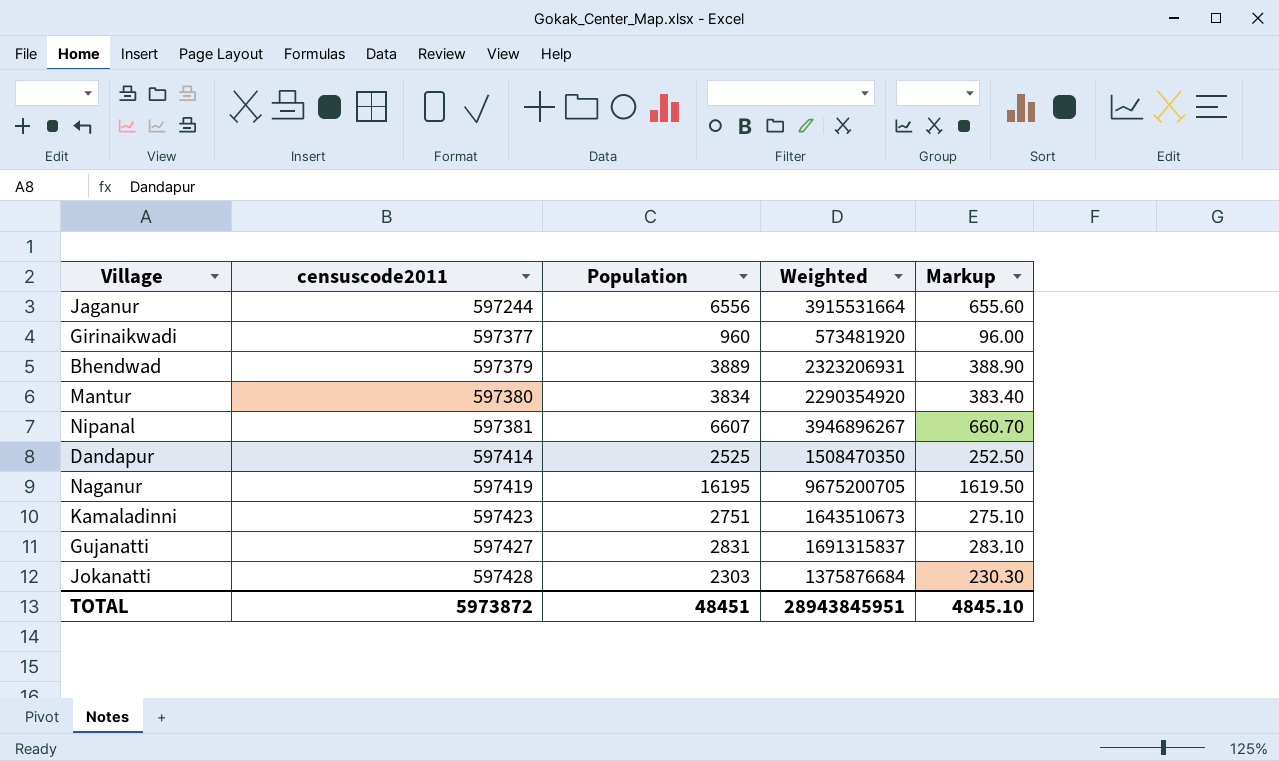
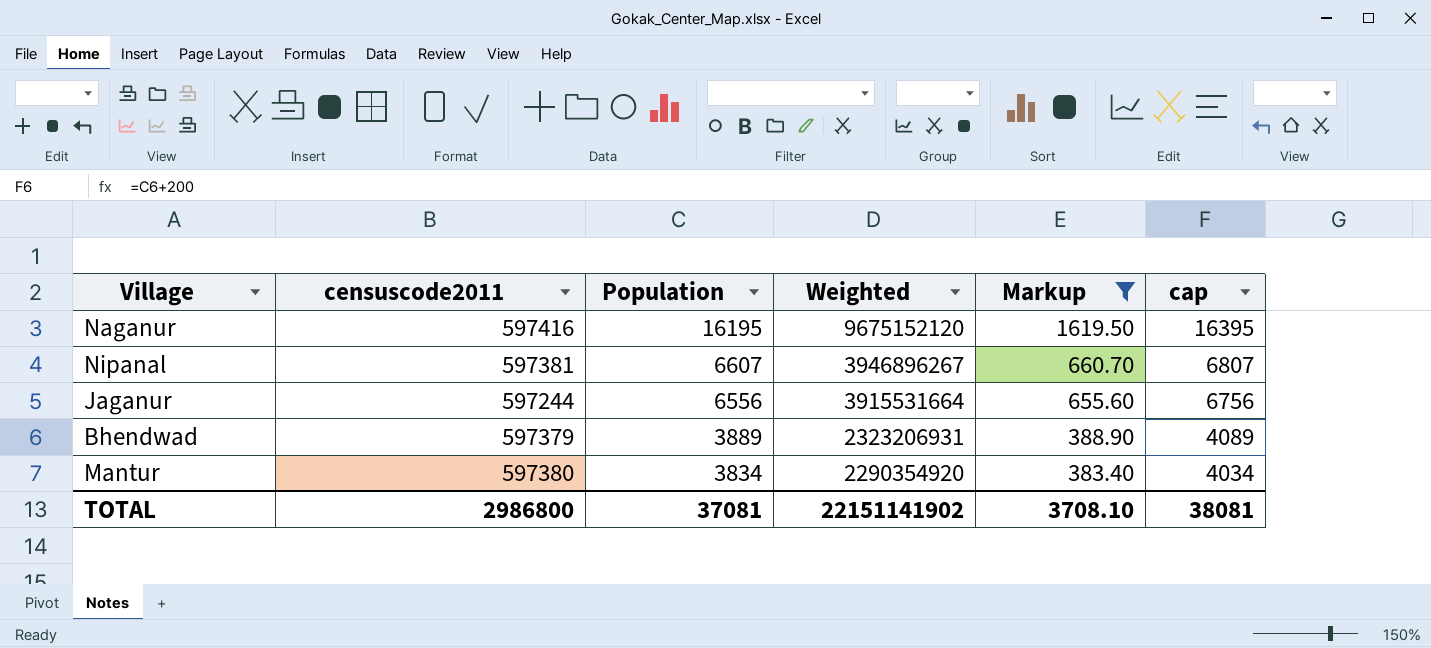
filter: none -> Markup >= 383.40
row order: censuscode2011 ascending -> Population descending
column cap | formula: none -> [Population] + 200
Naganur | censuscode2011: 597419 -> 597416
Naganur | Weighted: 9675200705 -> 9675152120
TOTAL | censuscode2011: 5973872 -> 2986800
TOTAL | Population: 48451 -> 37081
TOTAL | Weighted: 28943845951 -> 22151141902
TOTAL | Markup: 4845.10 -> 3708.10

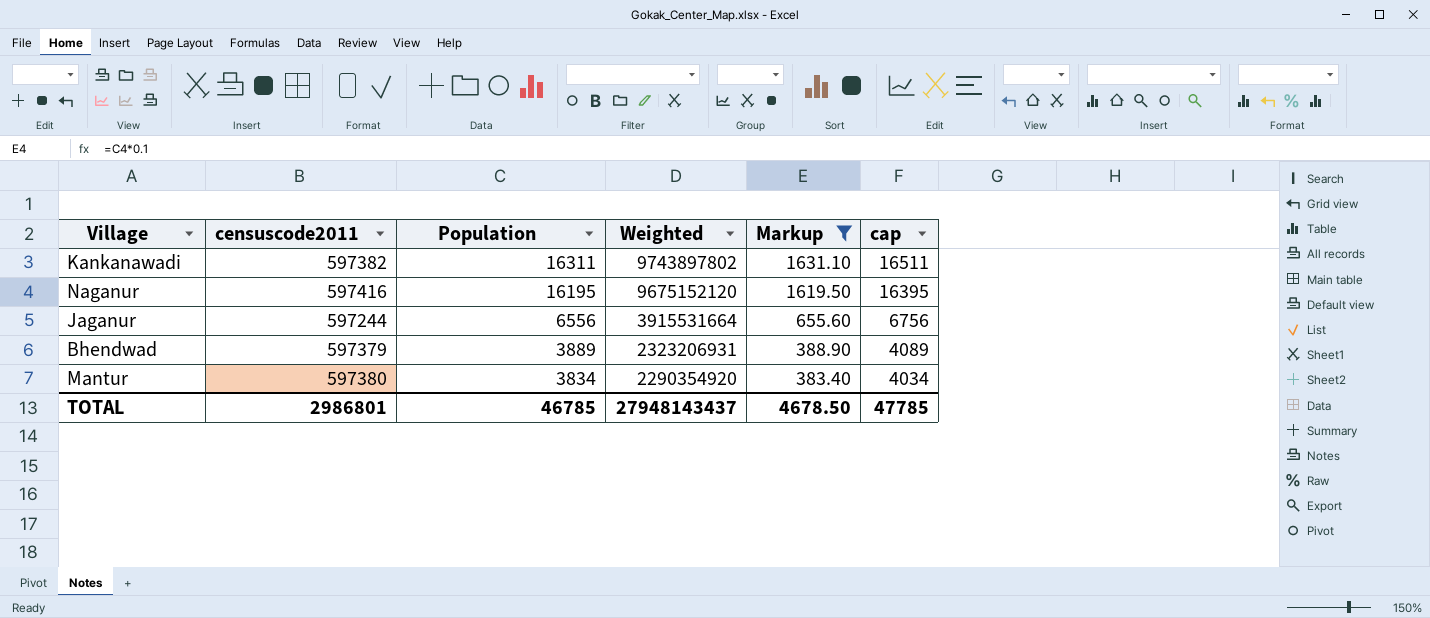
row Nipanal: 597381 | 6607 | 3946896267 | 660.70 | 6807 -> none
row Kankanawadi: none -> 597382 | 16311 | 9743897802 | 1631.10 | 16511
TOTAL | censuscode2011: 2986800 -> 2986801
TOTAL | Population: 37081 -> 46785
TOTAL | Weighted: 22151141902 -> 27948143437
TOTAL | Markup: 3708.10 -> 4678.50
TOTAL | cap: 38081 -> 47785

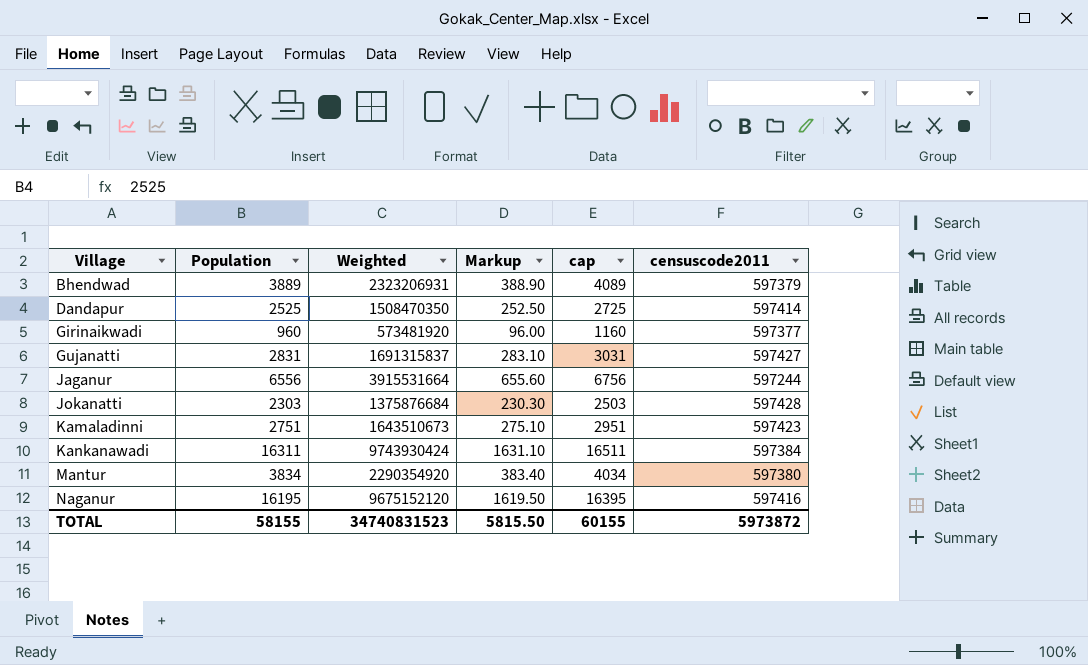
filter: Markup >= 383.40 -> none
row order: Population descending -> Village ascending
column censuscode2011 | position: 2 -> 6
Kankanawadi | Weighted: 9743897802 -> 9743930424
Kankanawadi | censuscode2011: 597382 -> 597384
TOTAL | Population: 46785 -> 58155
TOTAL | Weighted: 27948143437 -> 34740831523
TOTAL | Markup: 4678.50 -> 5815.50
TOTAL | cap: 47785 -> 60155
TOTAL | censuscode2011: 2986801 -> 5973872

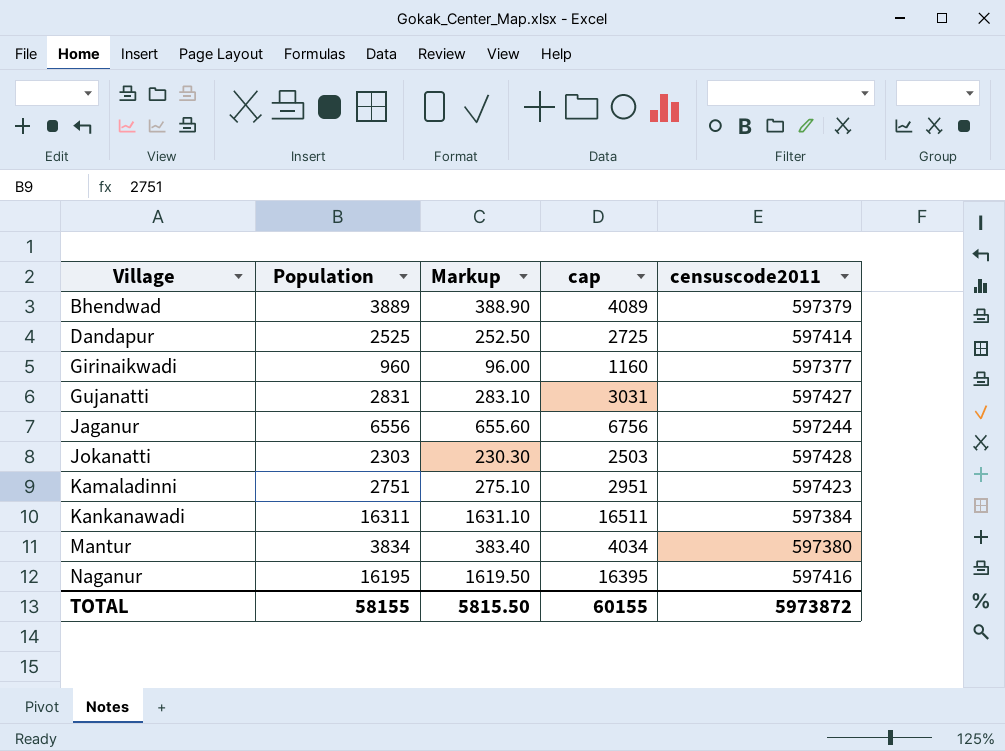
column Weighted | formula: [Population] * [censuscode2011] -> none

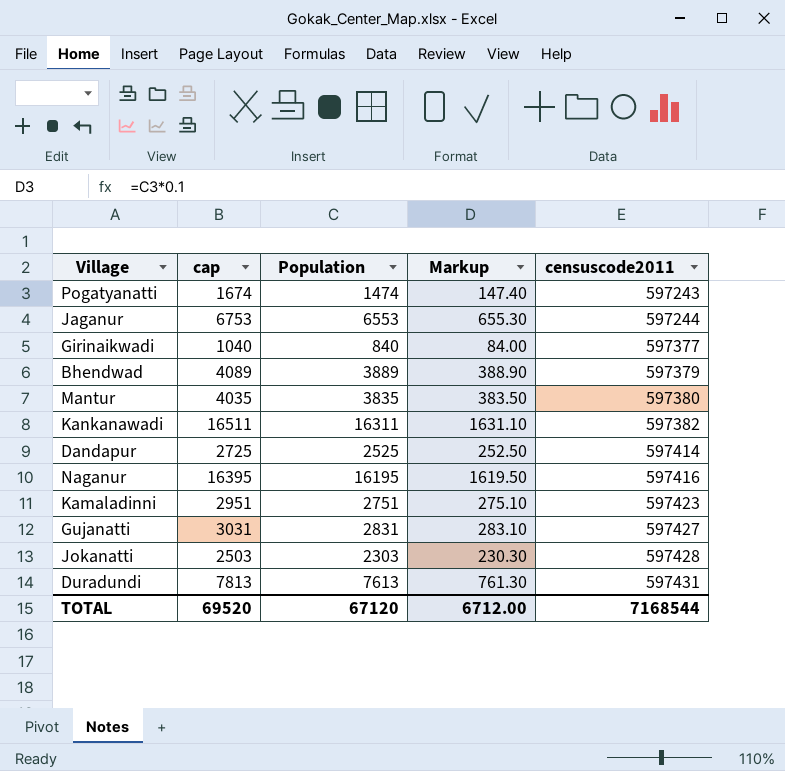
row order: Village ascending -> censuscode2011 ascending
column cap | position: 4 -> 2
row Pogatyanatti: none -> 1674 | 1474 | 147.40 | 597243
Jaganur | cap: 6756 -> 6753
Jaganur | Population: 6556 -> 6553
Jaganur | Markup: 655.60 -> 655.30
Girinaikwadi | cap: 1160 -> 1040
Girinaikwadi | Population: 960 -> 840
Girinaikwadi | Markup: 96.00 -> 84.00
Mantur | cap: 4034 -> 4035
Mantur | Population: 3834 -> 3835
Mantur | Markup: 383.40 -> 383.50
Kankanawadi | censuscode2011: 597384 -> 597382
row Duradundi: none -> 7813 | 7613 | 761.30 | 597431
TOTAL | cap: 60155 -> 69520
TOTAL | Population: 58155 -> 67120
TOTAL | Markup: 5815.50 -> 6712.00
TOTAL | censuscode2011: 5973872 -> 7168544

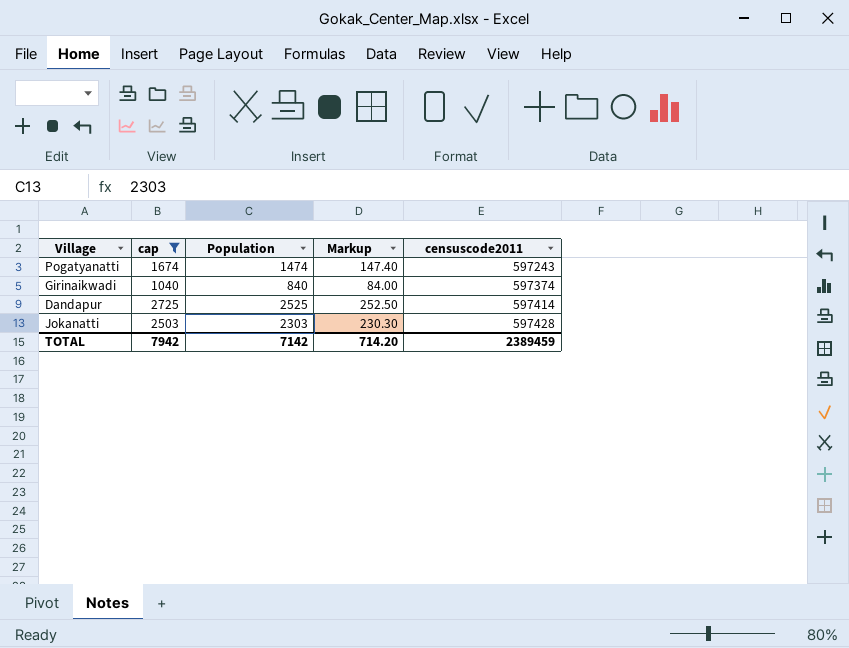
filter: none -> cap <= 2725
Girinaikwadi | censuscode2011: 597377 -> 597374
TOTAL | cap: 69520 -> 7942
TOTAL | Population: 67120 -> 7142
TOTAL | Markup: 6712.00 -> 714.20
TOTAL | censuscode2011: 7168544 -> 2389459

